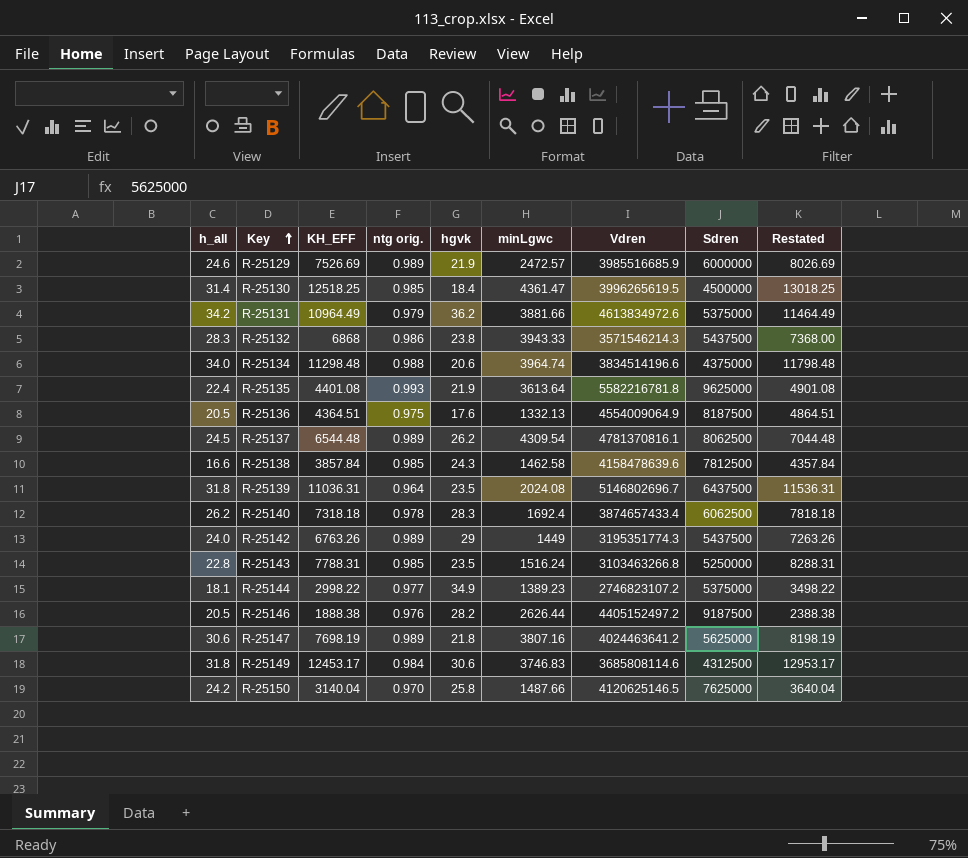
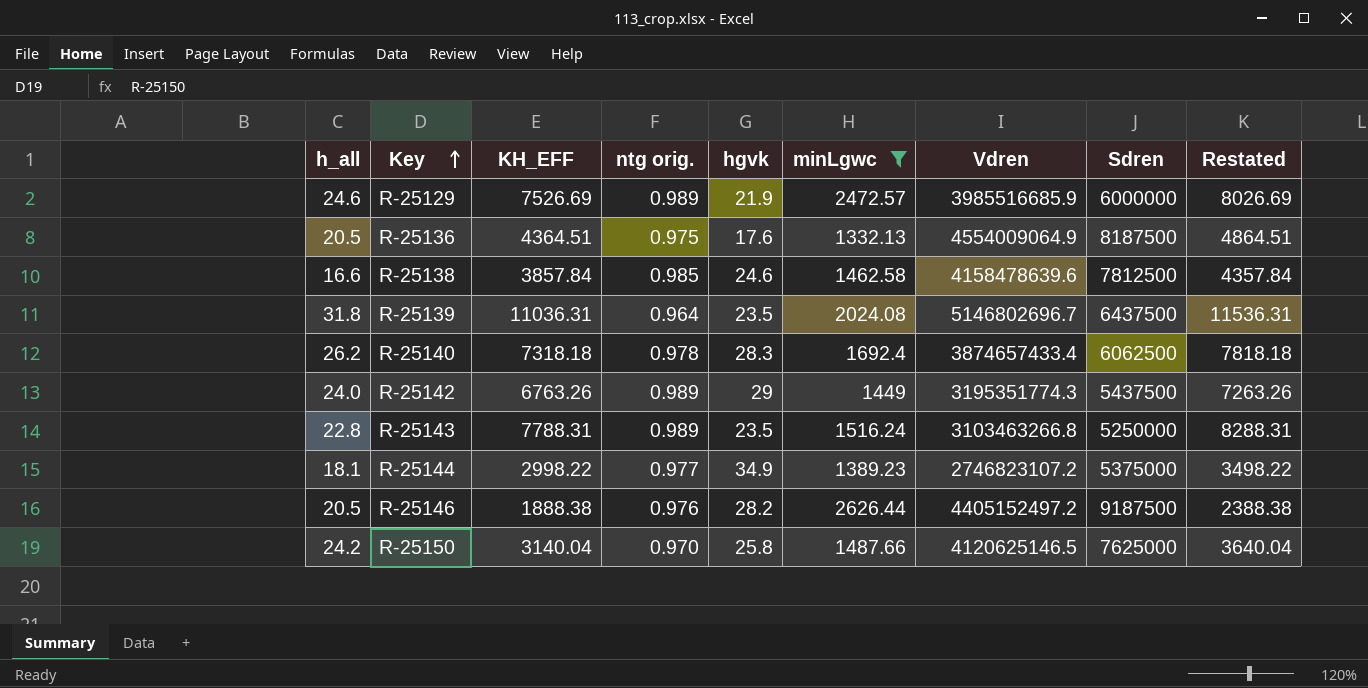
filter: none -> minLgwc <= 2626.44
R-25138 | hgvk: 24.3 -> 24.6
R-25143 | ntg orig.: 0.985 -> 0.989

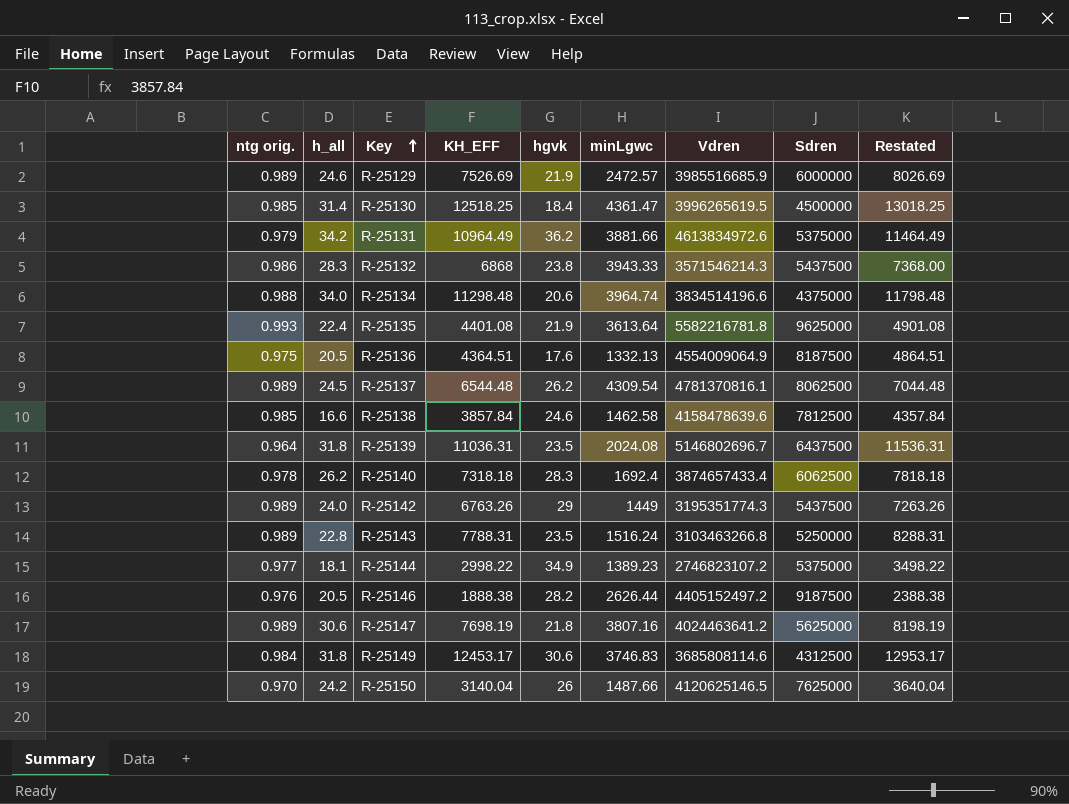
filter: minLgwc <= 2626.44 -> none
column ntg orig. | position: 4 -> 1
R-25150 | hgvk: 25.8 -> 26

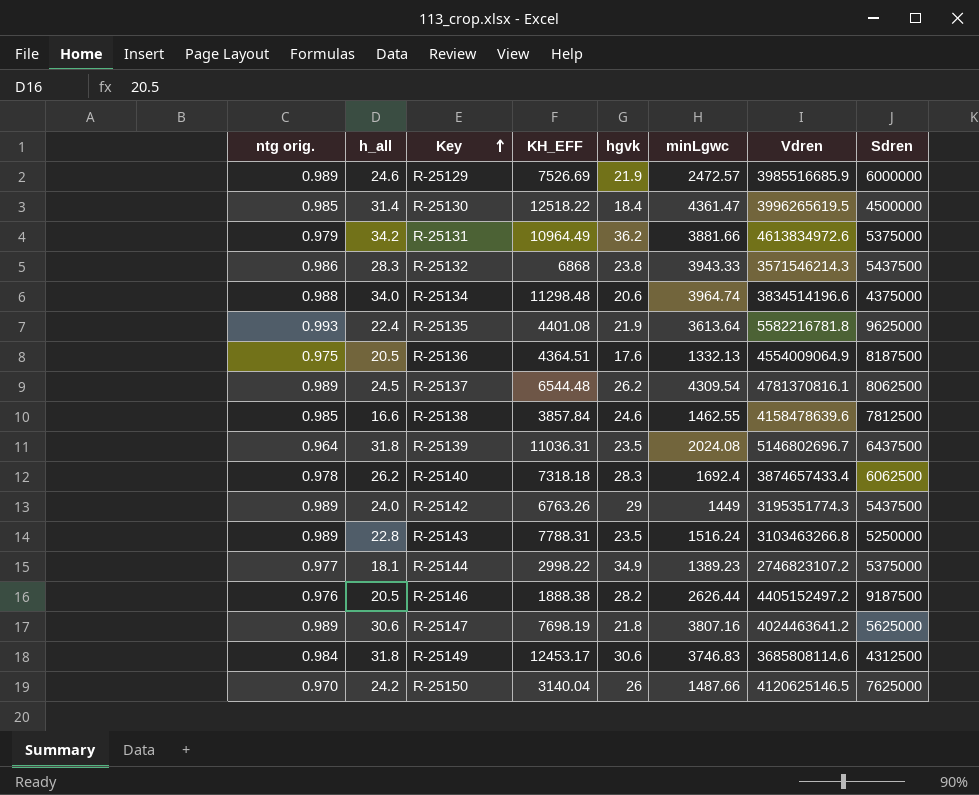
column Restated | formula: [KH_EFF] + 500 -> none
R-25130 | KH_EFF: 12518.25 -> 12518.22
R-25138 | minLgwc: 1462.58 -> 1462.55

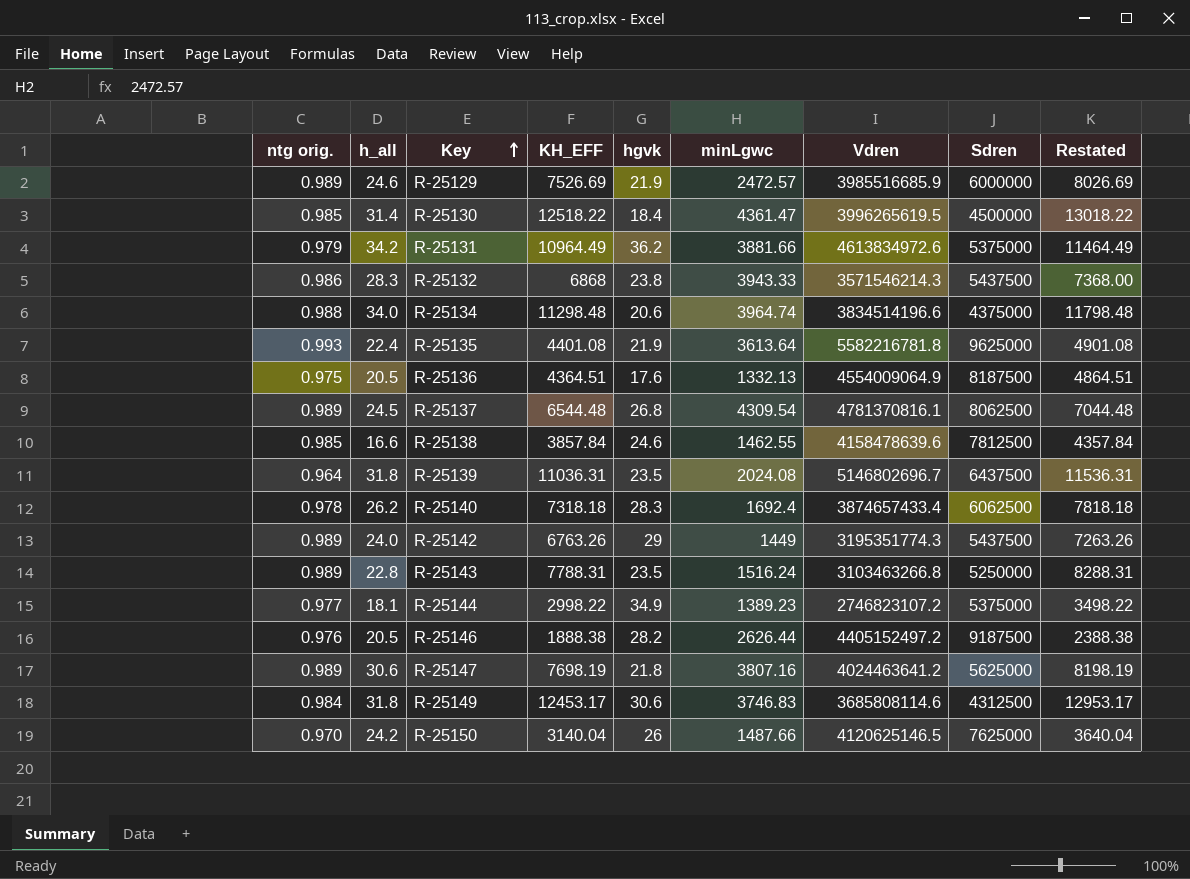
column Restated | formula: none -> [KH_EFF] + 500
R-25137 | hgvk: 26.2 -> 26.8

